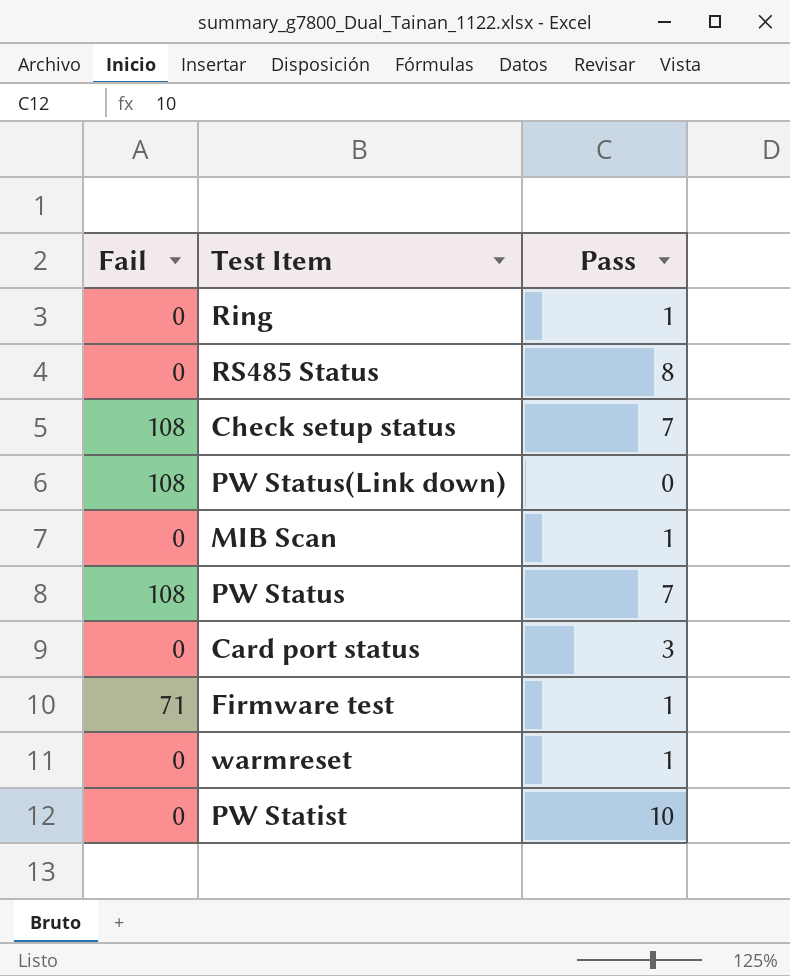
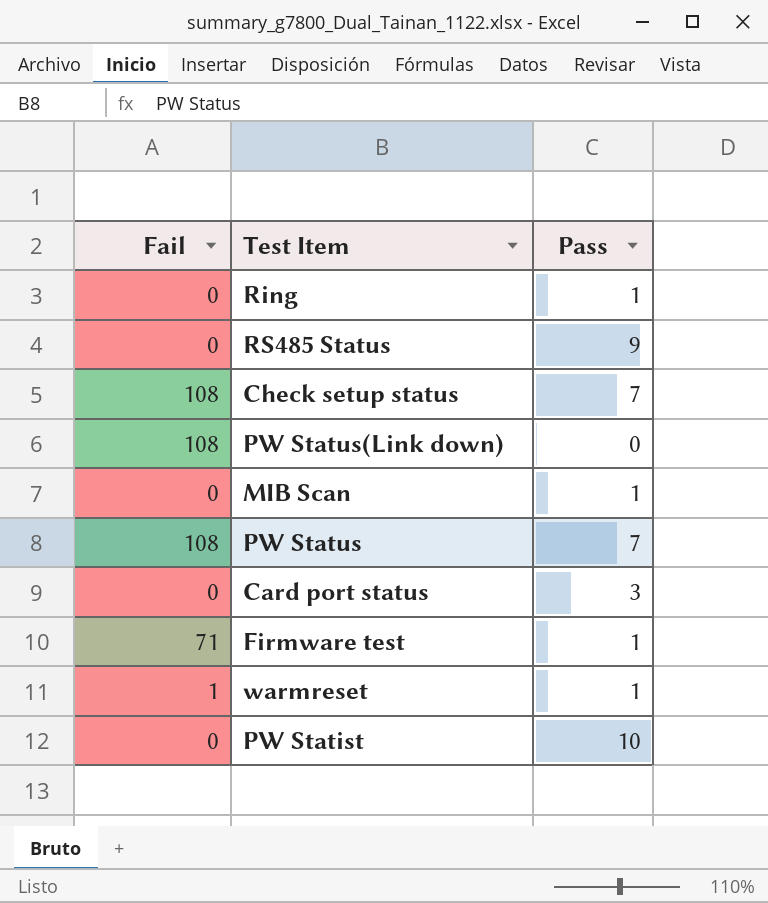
RS485 Status | Pass: 8 -> 9
warmreset | Fail: 0 -> 1

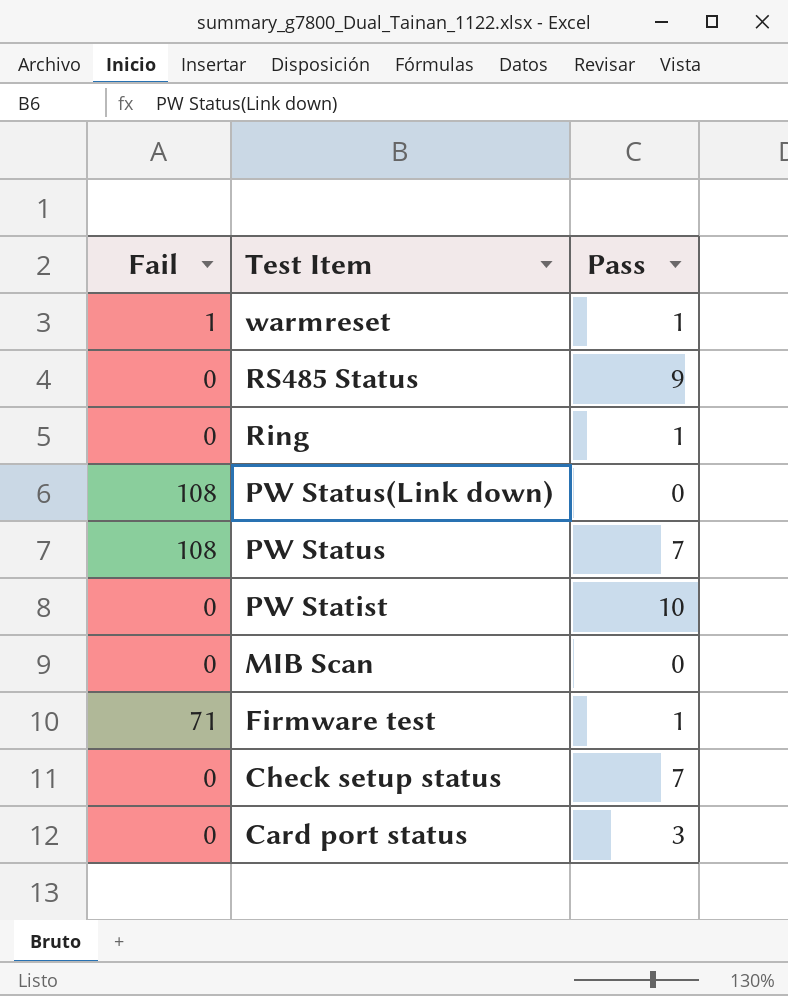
row order: none -> Test Item descending
MIB Scan | Pass: 1 -> 0
Check setup status | Fail: 108 -> 0

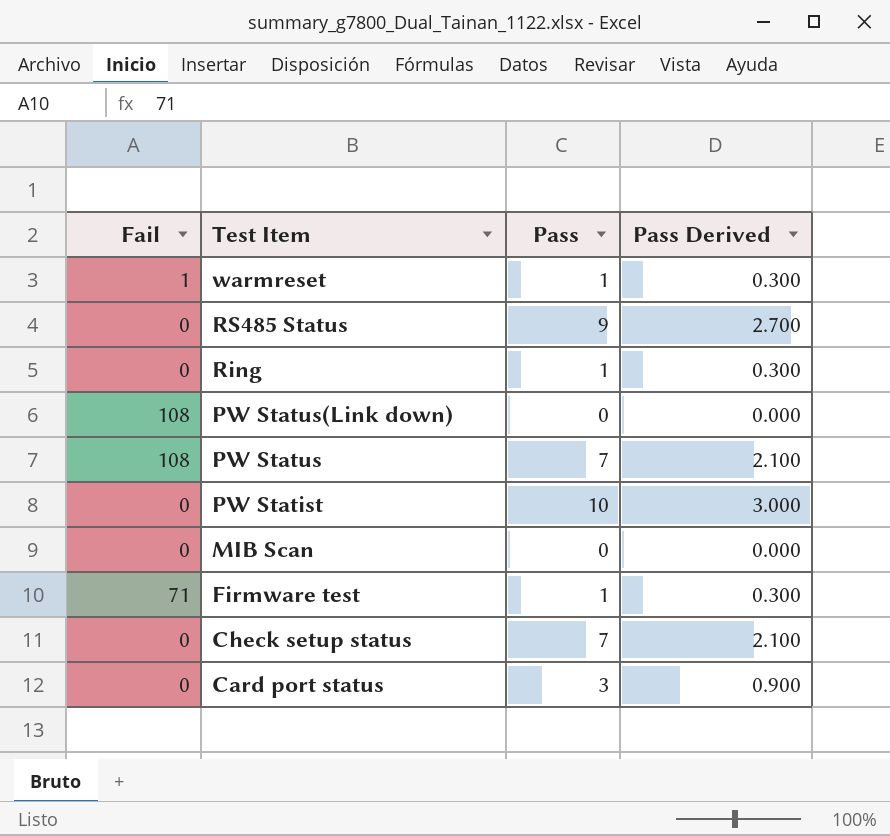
column Pass Derived | formula: none -> [Pass] * 0.3

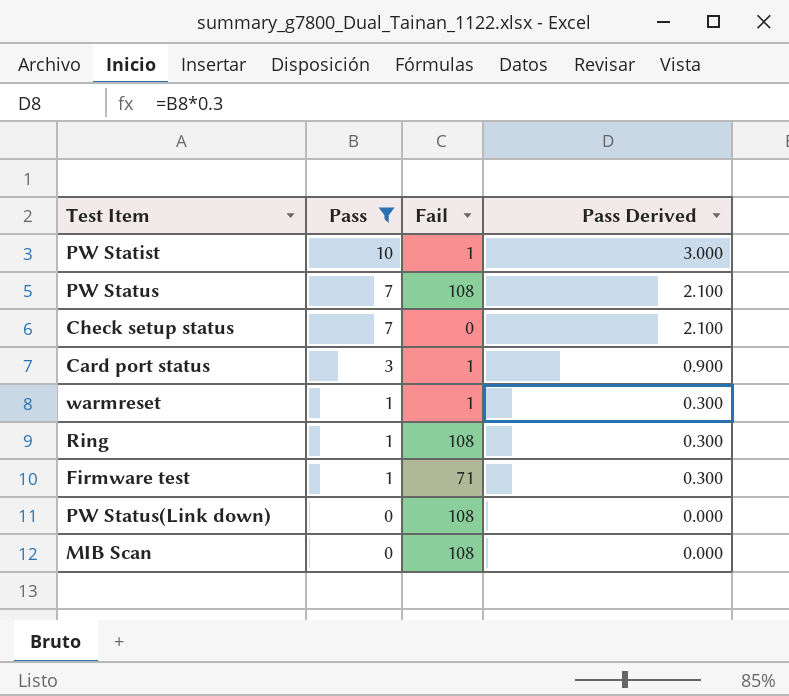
filter: none -> Pass != 9
row order: Test Item descending -> Pass descending
column Fail | position: 1 -> 3
PW Statist | Fail: 0 -> 1
Card port status | Fail: 0 -> 1
Ring | Fail: 0 -> 108
MIB Scan | Fail: 0 -> 108

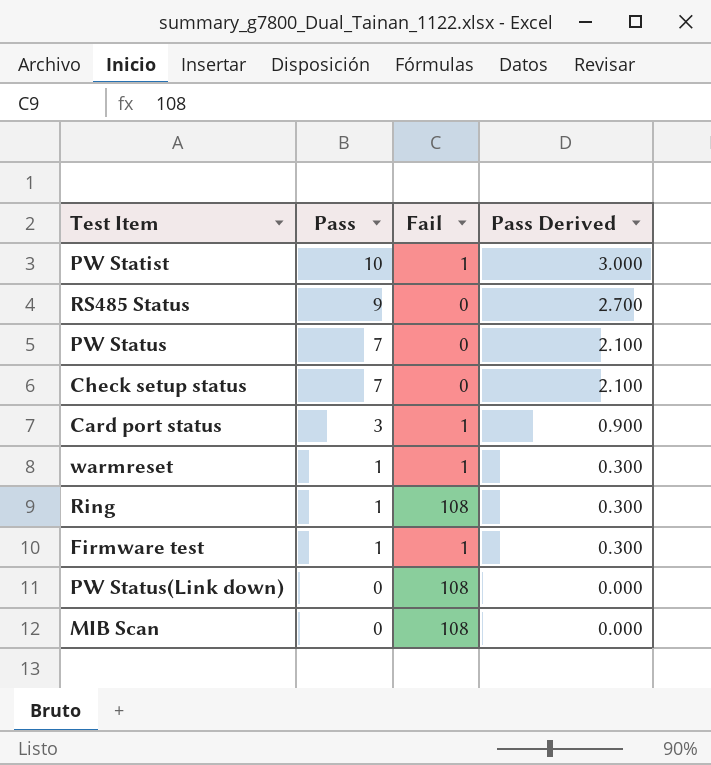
filter: Pass != 9 -> none
PW Status | Fail: 108 -> 0
Firmware test | Fail: 71 -> 1

